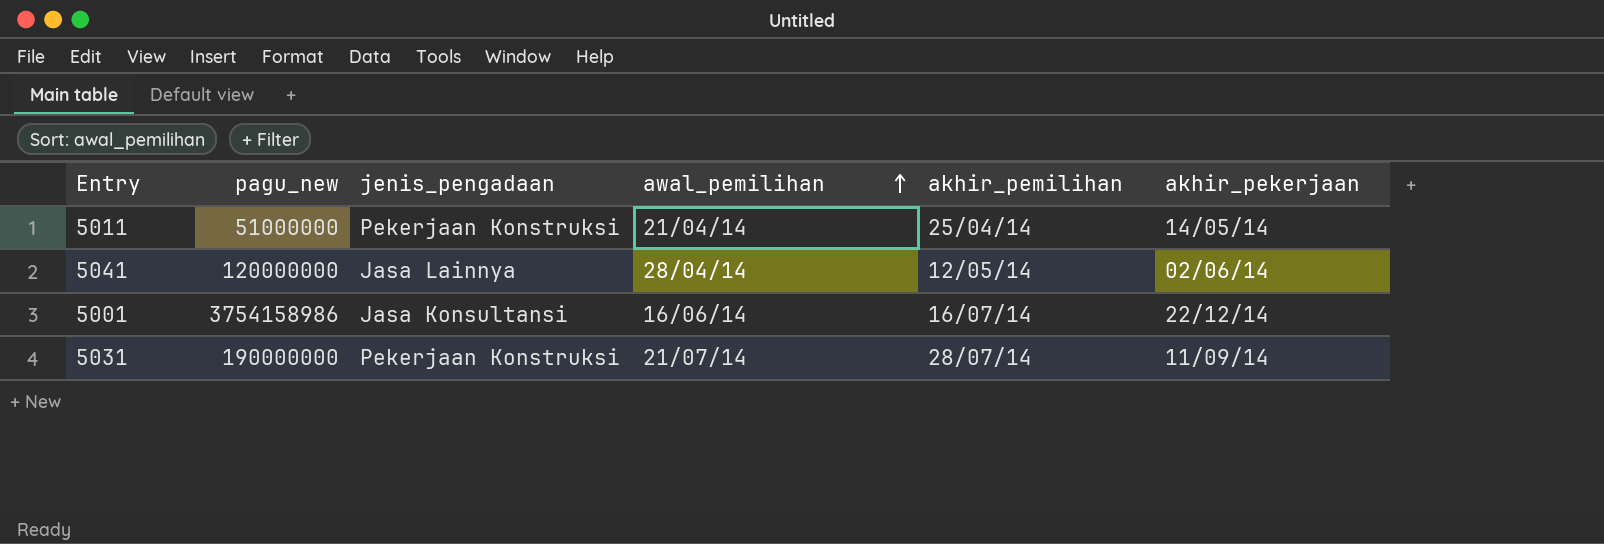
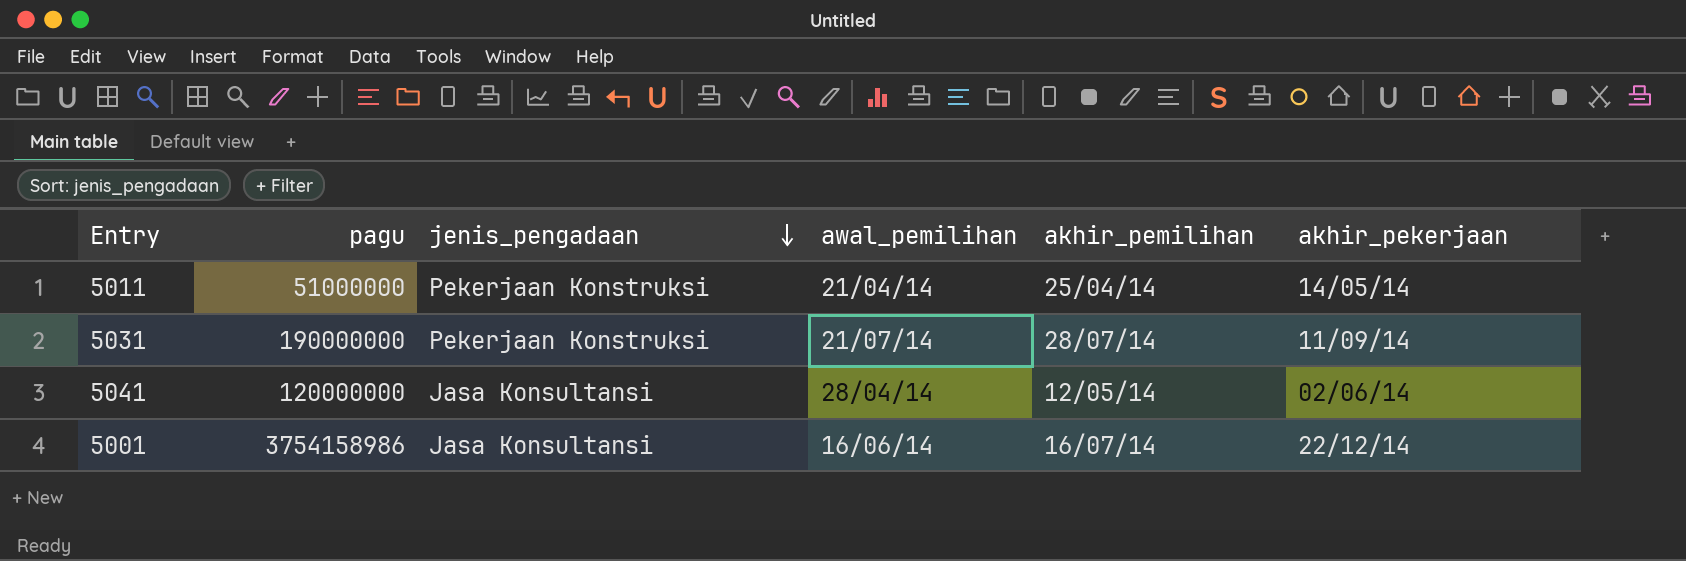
row order: awal_pemilihan ascending -> jenis_pengadaan descending
column name: pagu_new -> pagu
5041 | jenis_pengadaan: Jasa Lainnya -> Jasa Konsultansi

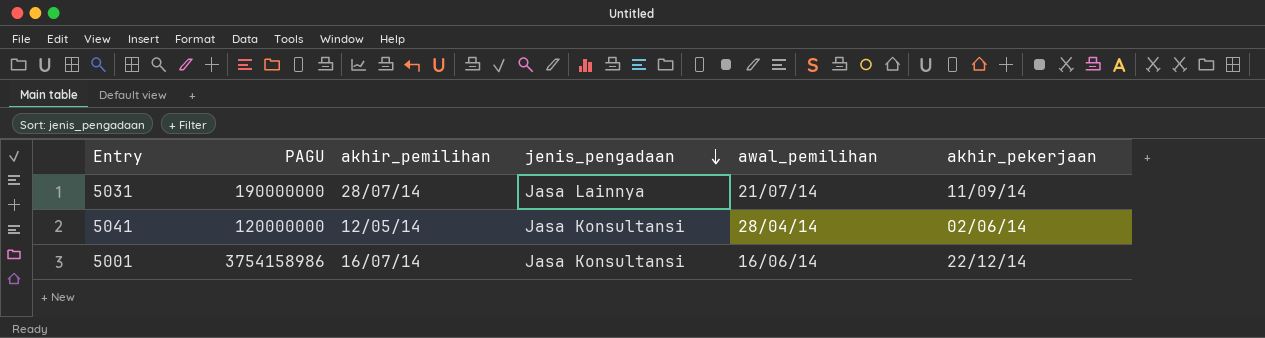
column name: pagu -> PAGU
column akhir_pemilihan | position: 5 -> 3
row 5011: 51000000 | Pekerjaan Konstruksi | 21/04/14 | 25/04/14 | 14/05/14 -> none
5031 | jenis_pengadaan: Pekerjaan Konstruksi -> Jasa Lainnya

